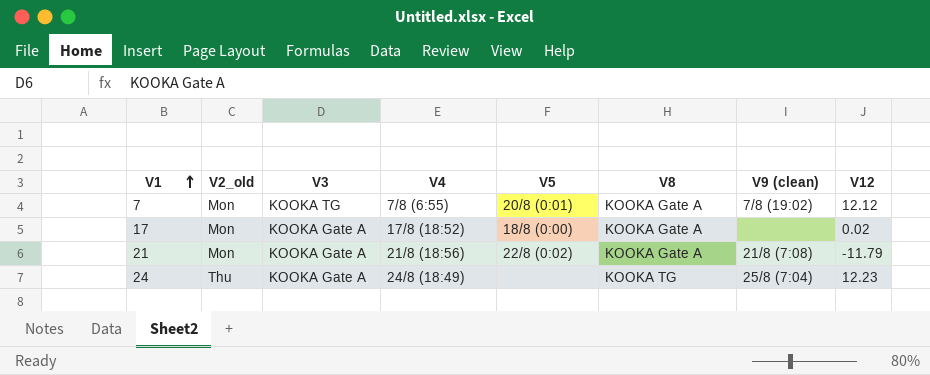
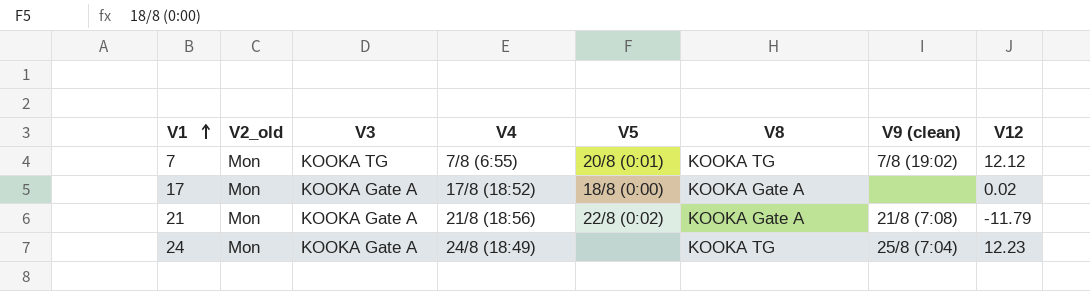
7 | V8: KOOKA Gate A -> KOOKA TG
24 | V2_old: Thu -> Mon

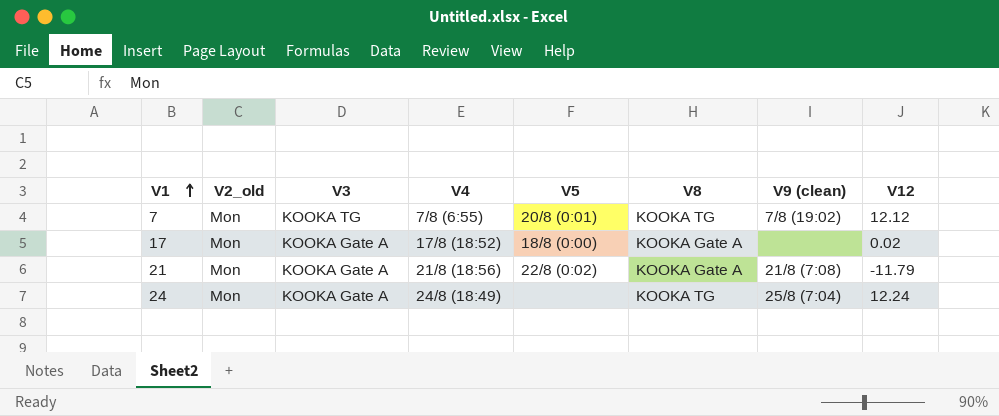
24 | V12: 12.23 -> 12.24

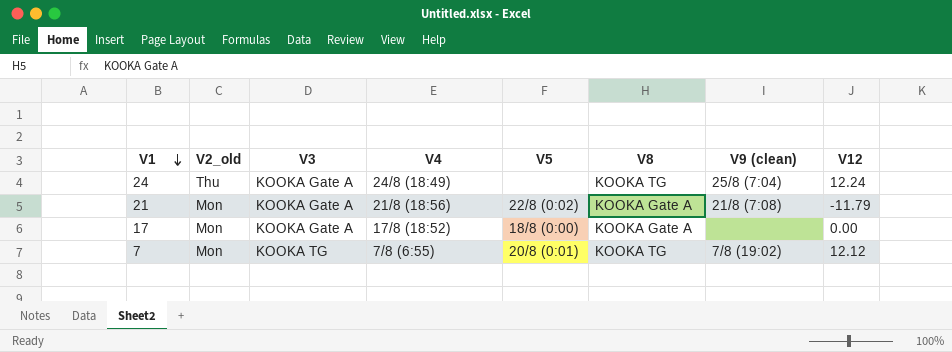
row order: V1 ascending -> V1 descending
24 | V2_old: Mon -> Thu
17 | V12: 0.02 -> 0.00

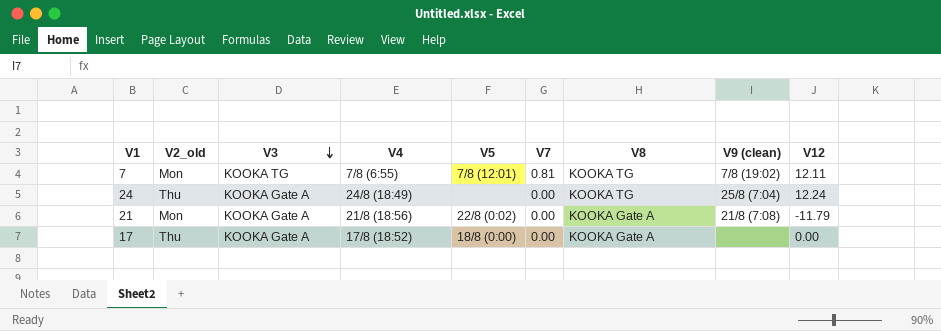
row order: V1 descending -> V3 descending
column V7 | position: none -> 6
7 | V5: 20/8 (0:01) -> 7/8 (12:01)
7 | V12: 12.12 -> 12.11
17 | V2_old: Mon -> Thu

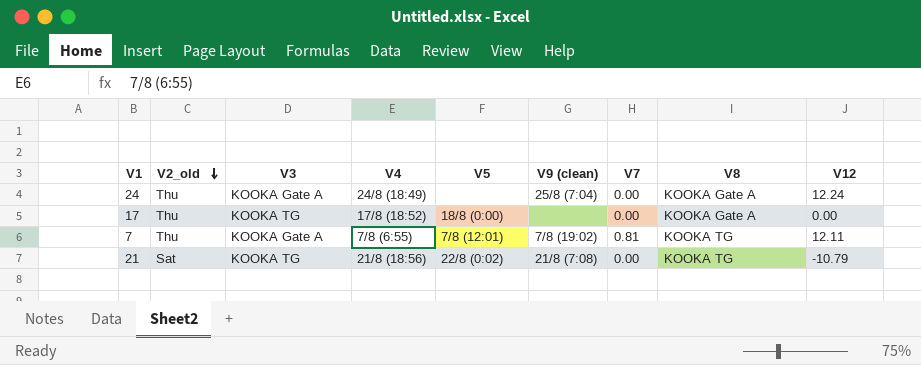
row order: V3 descending -> V2_old descending
column V9 (clean) | position: 8 -> 6
24 | V8: KOOKA TG -> KOOKA Gate A
17 | V3: KOOKA Gate A -> KOOKA TG
7 | V2_old: Mon -> Thu
7 | V3: KOOKA TG -> KOOKA Gate A
21 | V2_old: Mon -> Sat
21 | V3: KOOKA Gate A -> KOOKA TG
21 | V8: KOOKA Gate A -> KOOKA TG
21 | V12: -11.79 -> -10.79

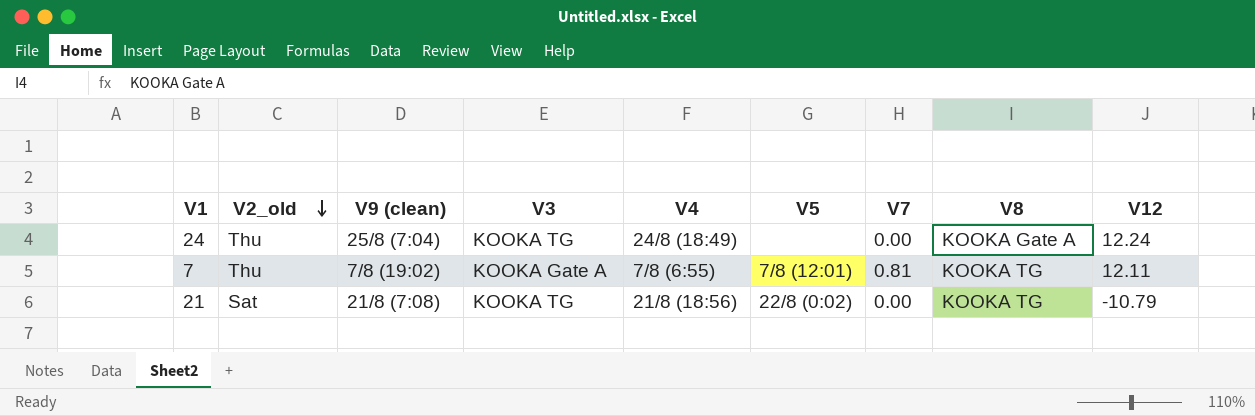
column V9 (clean) | position: 6 -> 3
row 17: Thu | KOOKA TG | 17/8 (18:52) | 18/8 (0:00) | none | 0.00 | KOOKA Gate A | 0.00 -> none
24 | V3: KOOKA Gate A -> KOOKA TG

